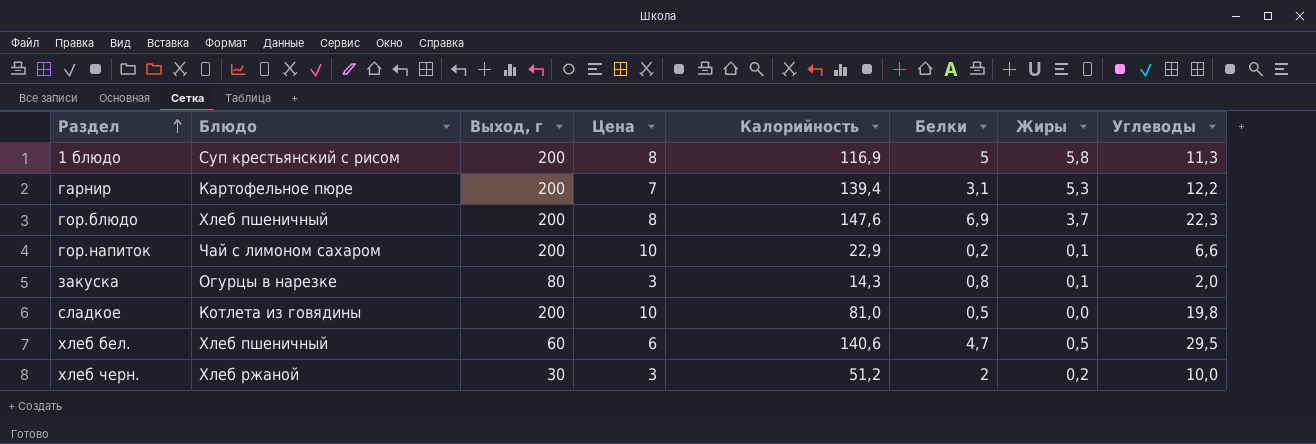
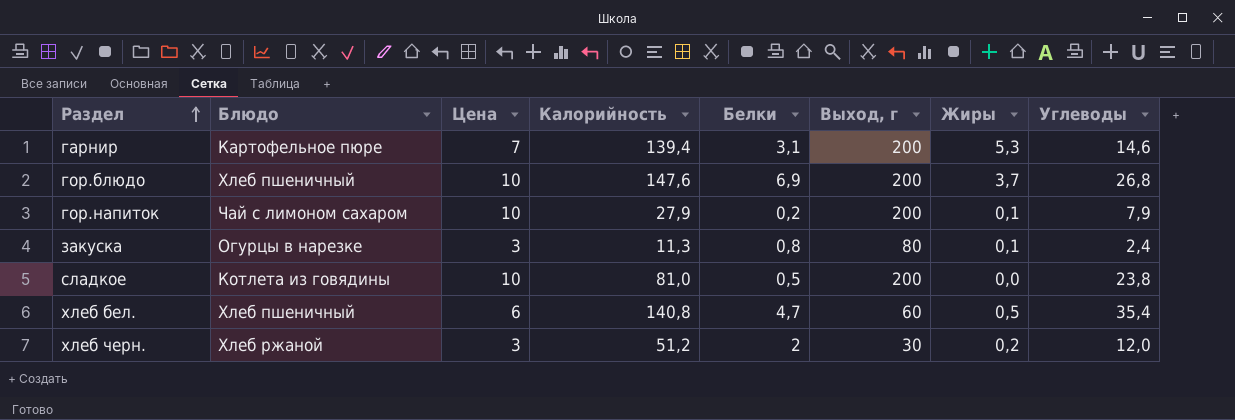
column Выход, г | position: 3 -> 6
row 1 блюдо: Суп крестьянский с рисом | 200 | 8 | 116,9 | 5 | 5,8 | 11,3 -> none
гарнир | Углеводы: 12,2 -> 14,6
гор.блюдо | Цена: 8 -> 10
гор.блюдо | Углеводы: 22,3 -> 26,8
гор.напиток | Калорийность: 22,9 -> 27,9
гор.напиток | Углеводы: 6,6 -> 7,9
закуска | Калорийность: 14,3 -> 11,3
закуска | Углеводы: 2,0 -> 2,4
сладкое | Углеводы: 19,8 -> 23,8
хлеб бел. | Калорийность: 140,6 -> 140,8
хлеб бел. | Углеводы: 29,5 -> 35,4
хлеб черн. | Углеводы: 10,0 -> 12,0

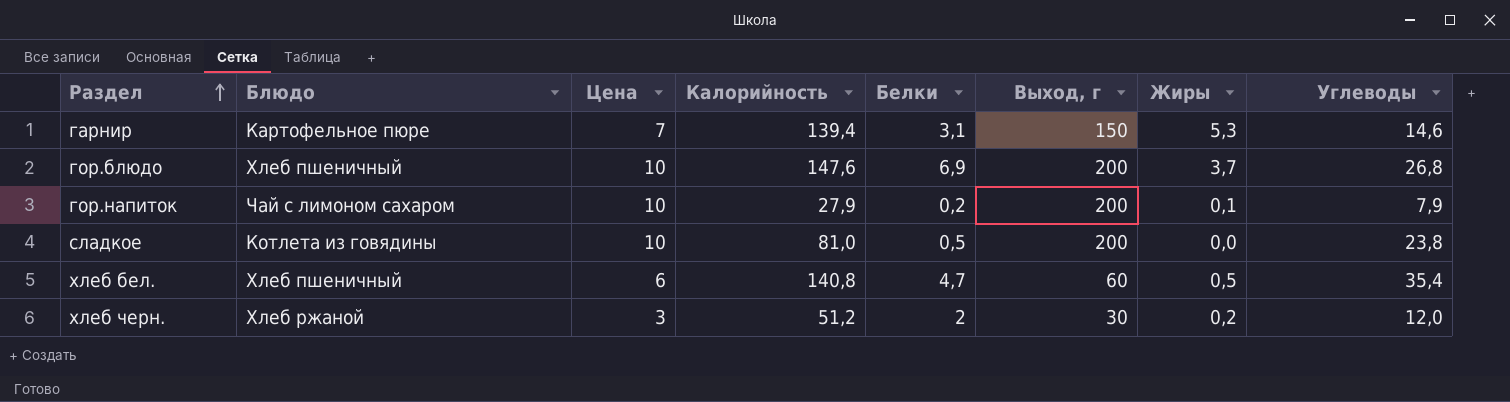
row закуска: Огурцы в нарезке | 3 | 11,3 | 0,8 | 80 | 0,1 | 2,4 -> none
гарнир | Выход, г: 200 -> 150

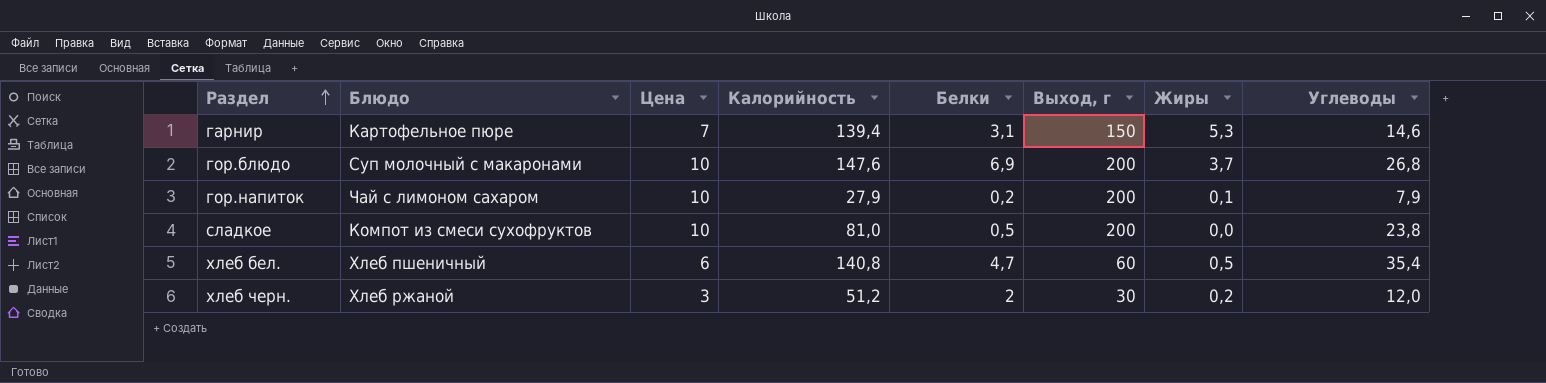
гор.блюдо | Блюдо: Хлеб пшеничный -> Суп молочный с макаронами
сладкое | Блюдо: Котлета из говядины -> Компот из смеси сухофруктов

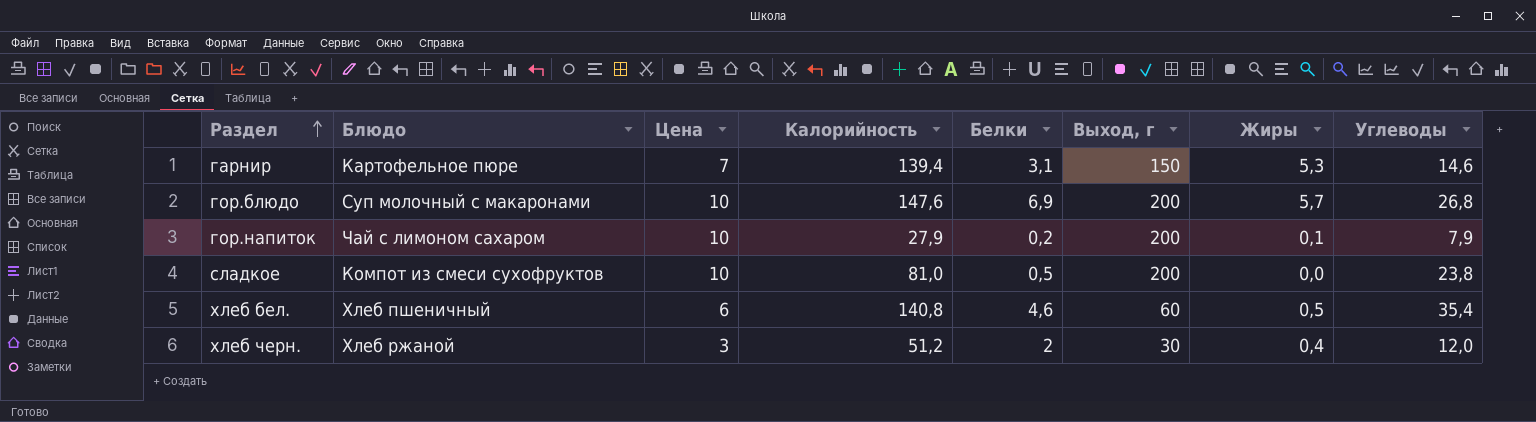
гор.блюдо | Жиры: 3,7 -> 5,7
хлеб бел. | Белки: 4,7 -> 4,6
хлеб черн. | Жиры: 0,2 -> 0,4

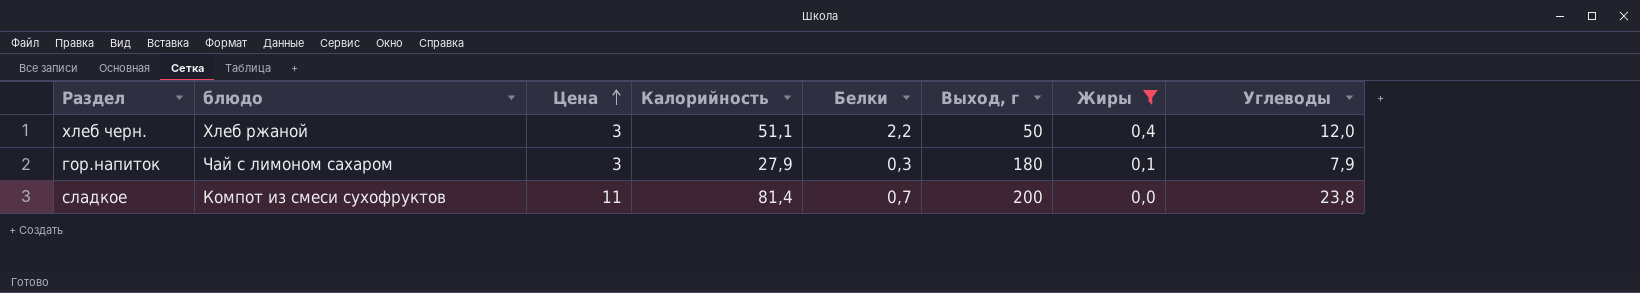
filter: none -> Жиры <= 0,4
row order: Раздел ascending -> Цена ascending
column name: Блюдо -> блюдо
хлеб черн. | Калорийность: 51,2 -> 51,1
хлеб черн. | Белки: 2 -> 2,2
хлеб черн. | Выход, г: 30 -> 50
гор.напиток | Цена: 10 -> 3
гор.напиток | Белки: 0,2 -> 0,3
гор.напиток | Выход, г: 200 -> 180
сладкое | Цена: 10 -> 11
сладкое | Калорийность: 81,0 -> 81,4
сладкое | Белки: 0,5 -> 0,7

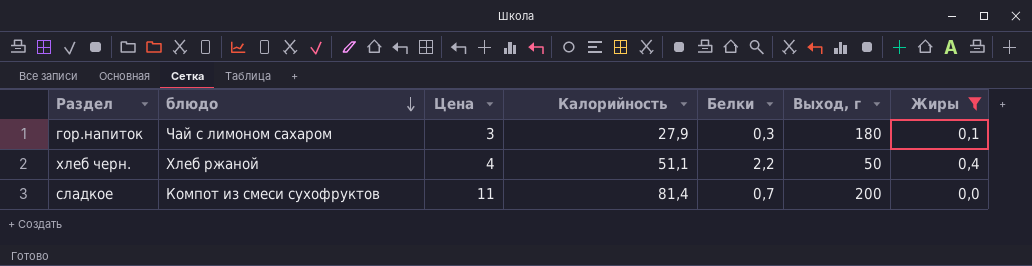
row order: Цена ascending -> блюдо descending
column Углеводы | position: 8 -> none
хлеб черн. | Цена: 3 -> 4

